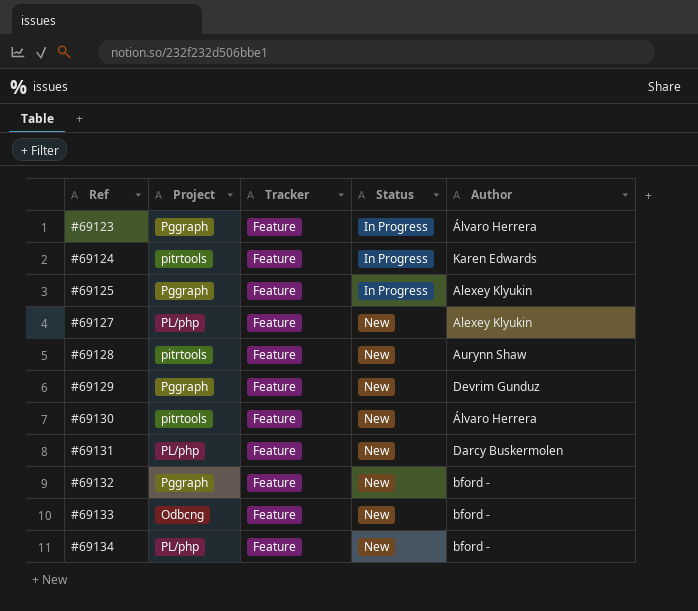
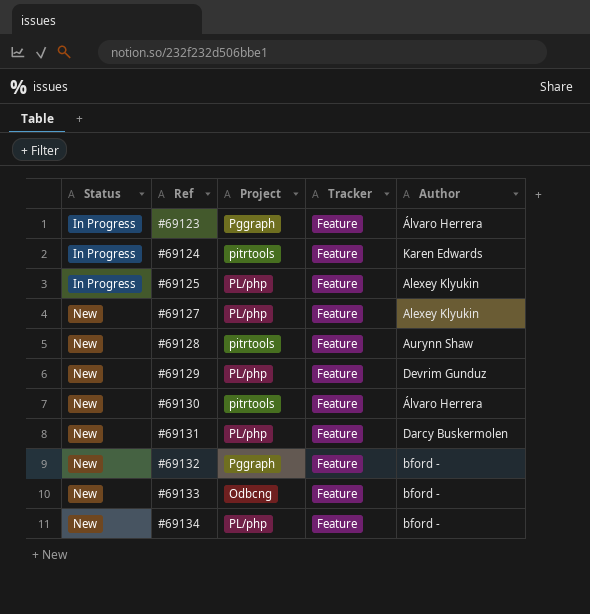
column Status | position: 4 -> 1
#69125 | Project: Pggraph -> PL/php
#69129 | Project: Pggraph -> PL/php

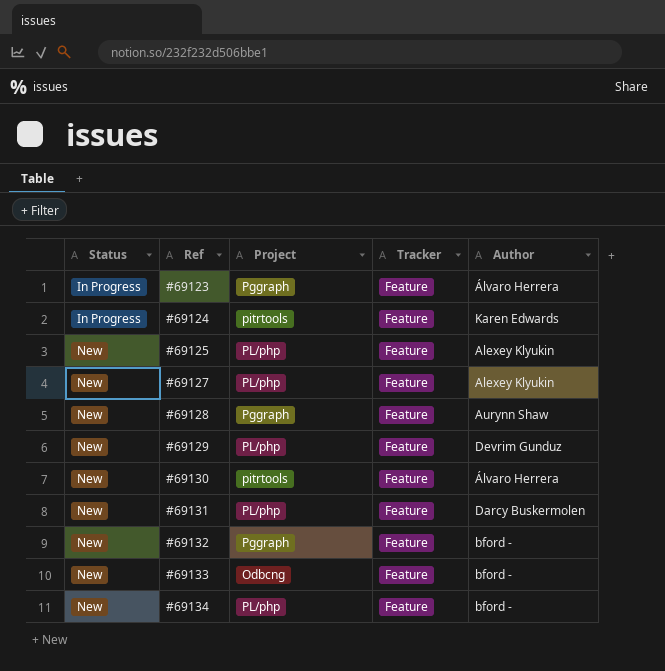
#69125 | Status: In Progress -> New
#69128 | Project: pitrtools -> Pggraph

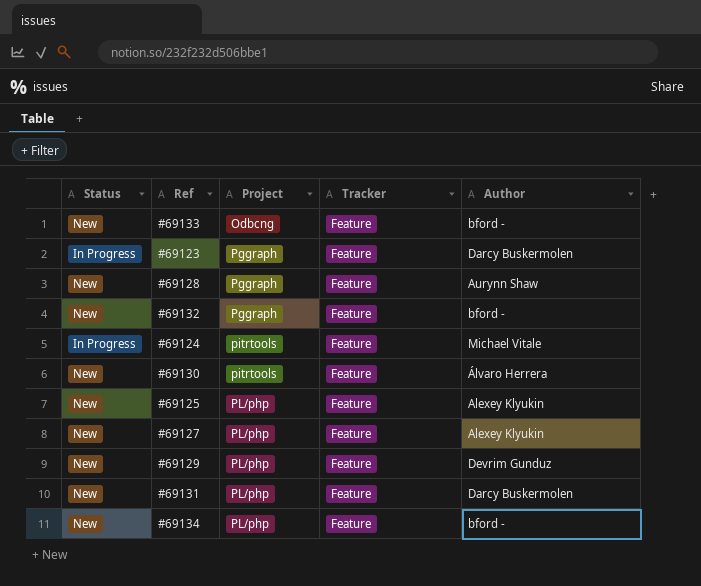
row order: Status ascending -> Project ascending
#69123 | Author: Álvaro Herrera -> Darcy Buskermolen
#69124 | Author: Karen Edwards -> Michael Vitale

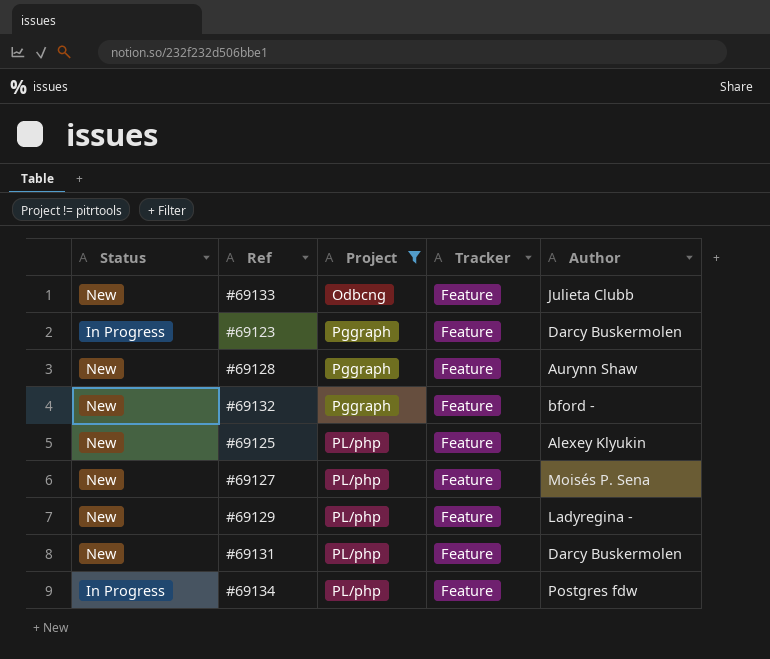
filter: none -> Project != pitrtools
#69133 | Author: bford - -> Julieta Clubb
#69127 | Author: Alexey Klyukin -> Moisés P. Sena
#69129 | Author: Devrim Gunduz -> Ladyregina -
#69134 | Status: New -> In Progress
#69134 | Author: bford - -> Postgres fdw

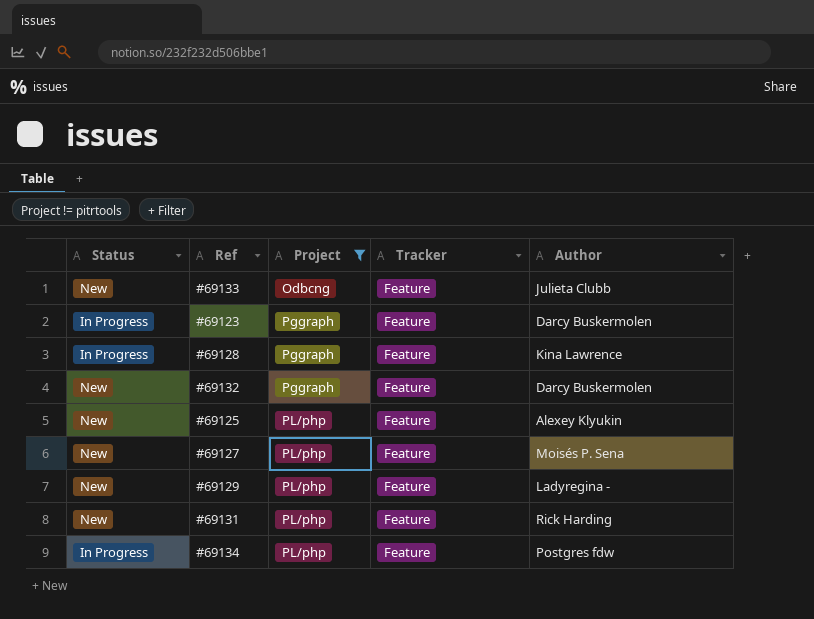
#69128 | Status: New -> In Progress
#69128 | Author: Aurynn Shaw -> Kina Lawrence
#69132 | Author: bford - -> Darcy Buskermolen
#69131 | Author: Darcy Buskermolen -> Rick Harding

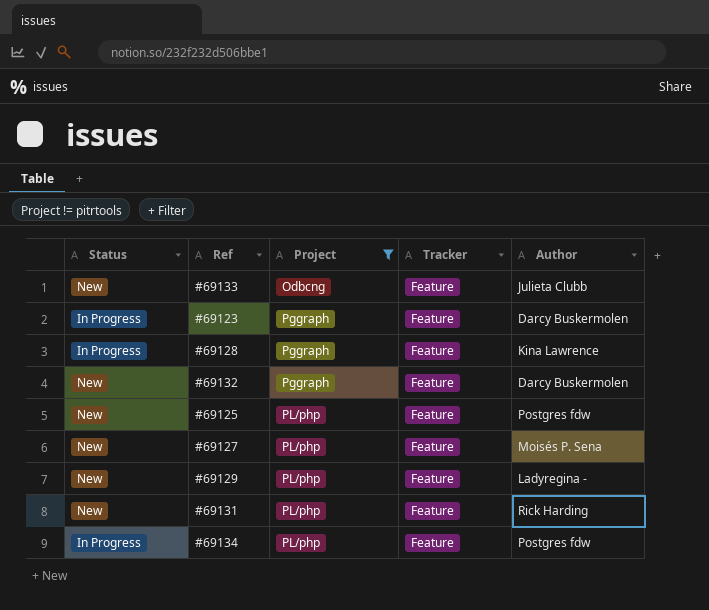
#69125 | Author: Alexey Klyukin -> Postgres fdw

